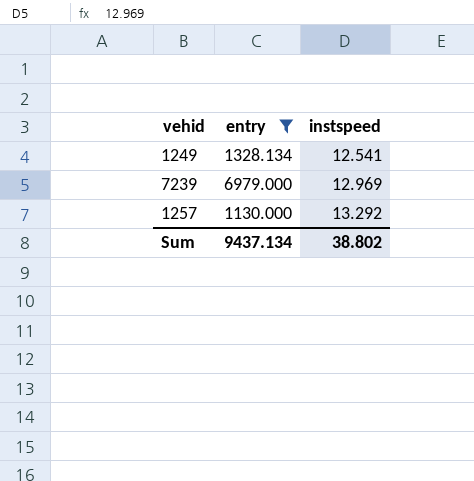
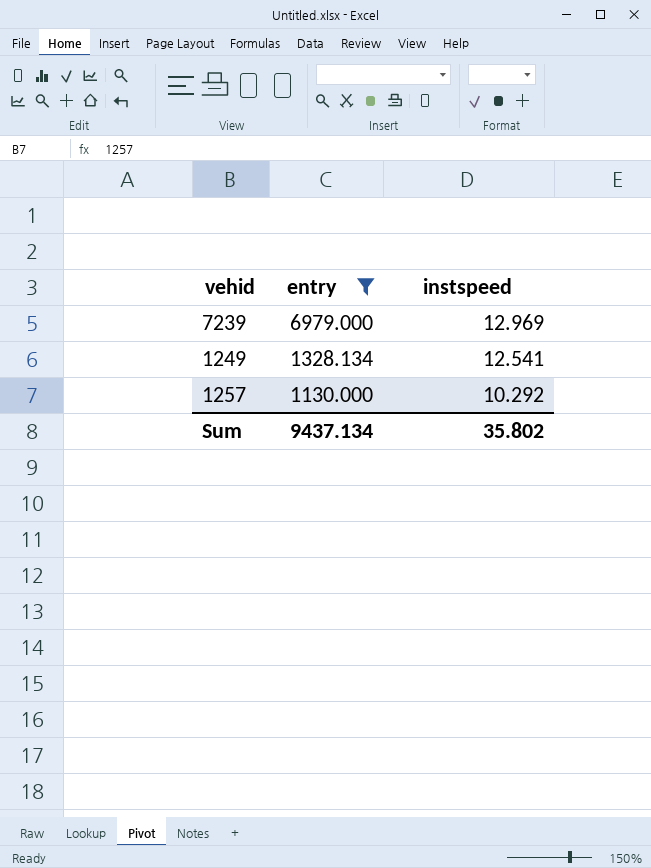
row order: instspeed ascending -> entry descending
1257 | instspeed: 13.292 -> 10.292
Sum | instspeed: 38.802 -> 35.802

